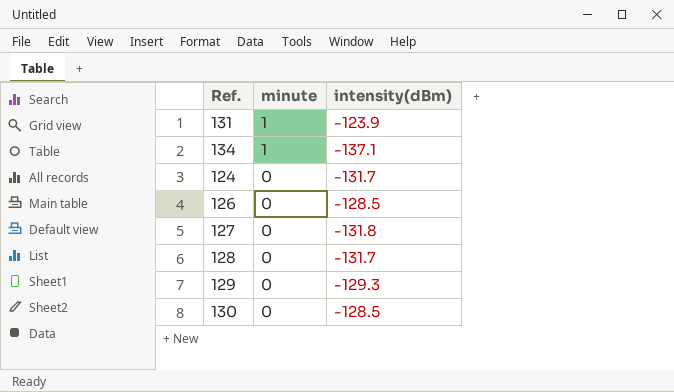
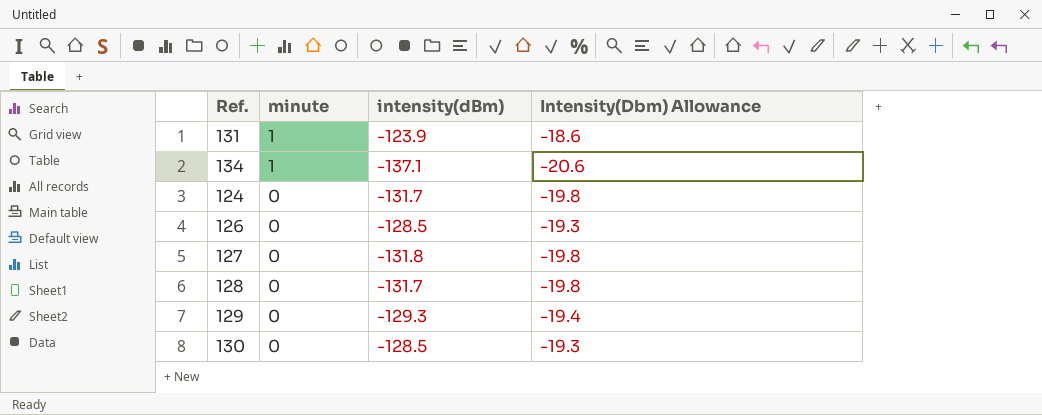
column Intensity(Dbm) Allowance | formula: none -> [intensity(dBm)] * 0.15

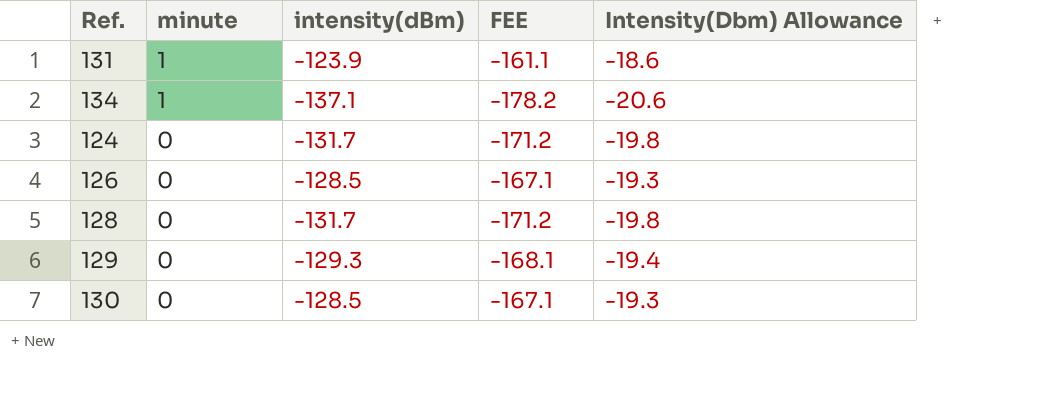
column FEE | formula: none -> [intensity(dBm)] * 1.3
row 127: 0 | -131.8 | -19.8 -> none

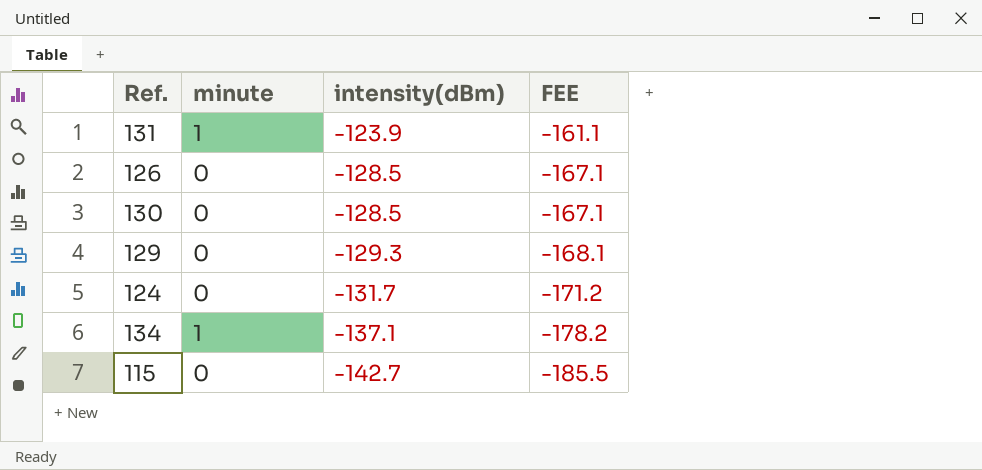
row order: minute descending -> intensity(dBm) descending
column Intensity(Dbm) Allowance | formula: [intensity(dBm)] * 0.15 -> none
row 128: 0 | -131.7 | -171.2 | -19.8 -> none
row 115: none -> 0 | -142.7 | -185.5

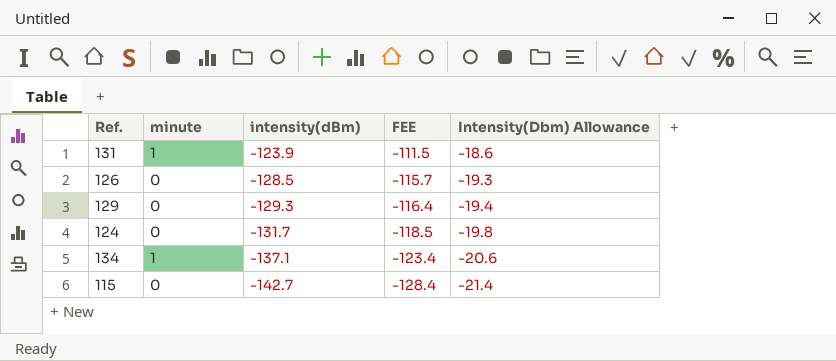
column FEE | formula: [intensity(dBm)] * 1.3 -> [intensity(dBm)] * 0.9
column Intensity(Dbm) Allowance | formula: none -> [intensity(dBm)] * 0.15
row 130: 0 | -128.5 | -167.1 -> none

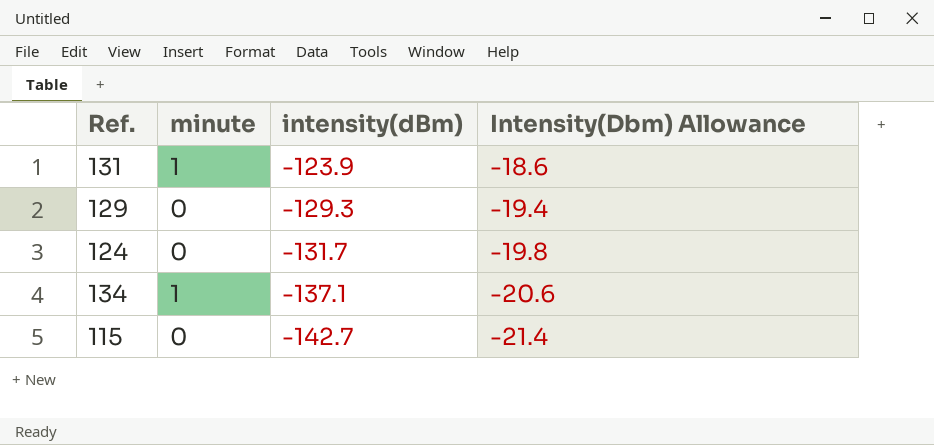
column FEE | formula: [intensity(dBm)] * 0.9 -> none
row 126: 0 | -128.5 | -115.7 | -19.3 -> none

